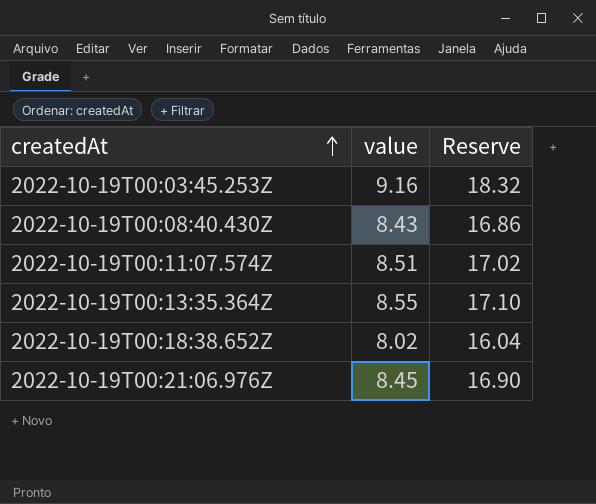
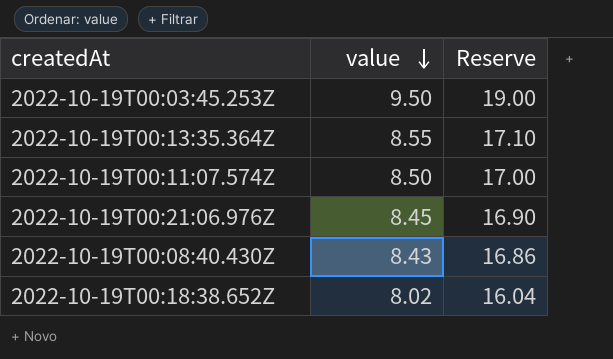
row order: createdAt ascending -> value descending
2022-10-19T00:03:45.253Z | value: 9.16 -> 9.50
2022-10-19T00:03:45.253Z | Reserve: 18.32 -> 19.00
2022-10-19T00:11:07.574Z | value: 8.51 -> 8.50
2022-10-19T00:11:07.574Z | Reserve: 17.02 -> 17.00

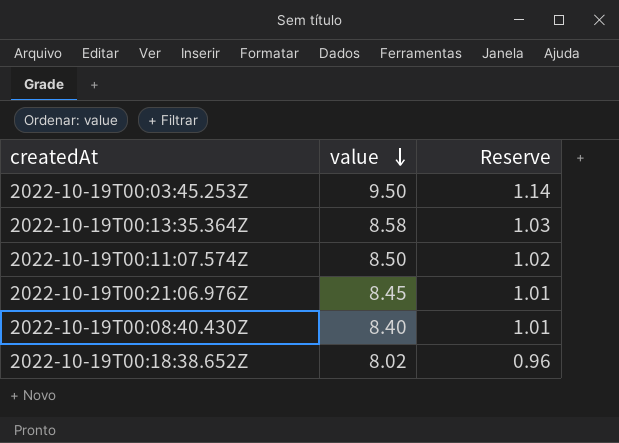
column Reserve | formula: [value] * 2 -> [value] * 0.12
2022-10-19T00:13:35.364Z | value: 8.55 -> 8.58
2022-10-19T00:08:40.430Z | value: 8.43 -> 8.40

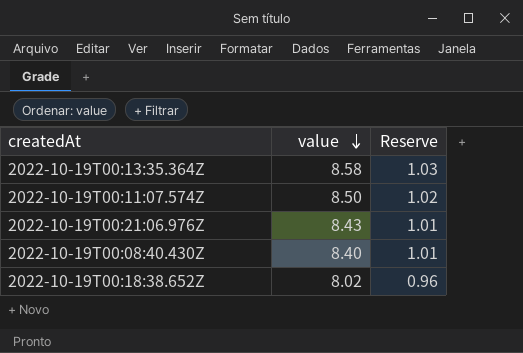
row 2022-10-19T00:03:45.253Z: 9.50 | 1.14 -> none
2022-10-19T00:21:06.976Z | value: 8.45 -> 8.43

